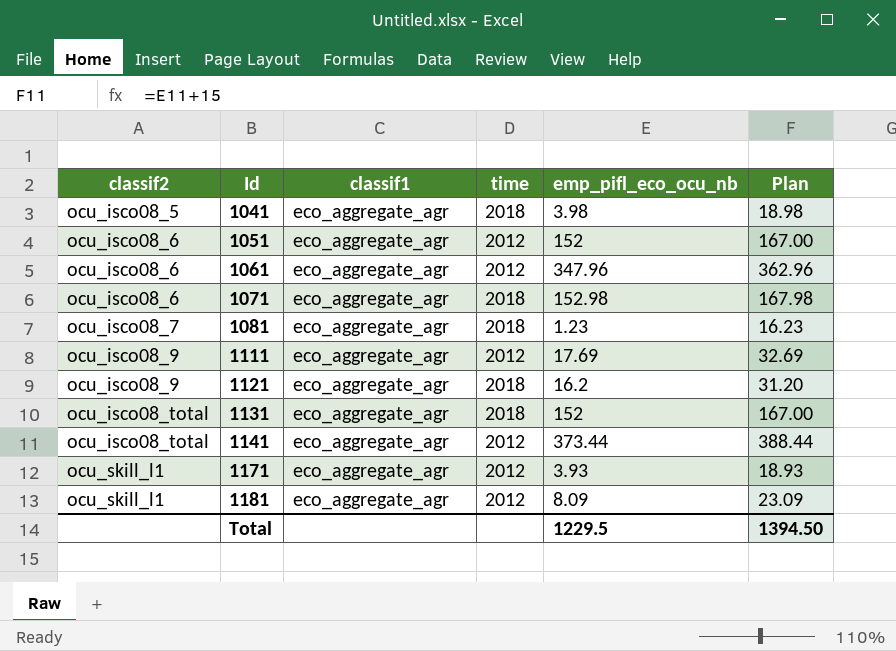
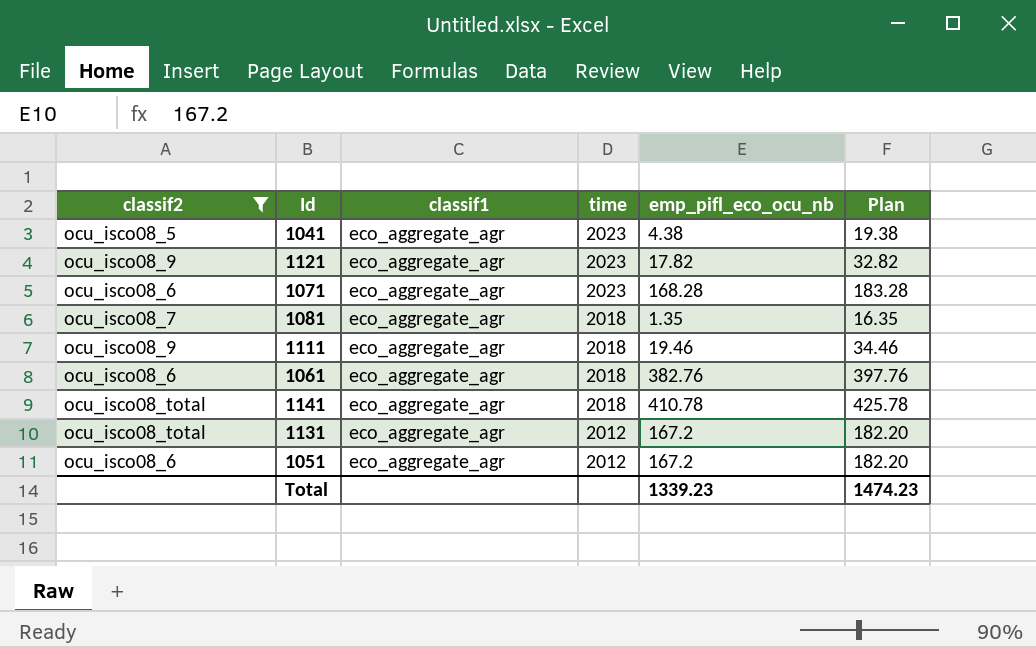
filter: none -> classif2 != ocu_skill_l1
row order: classif2 ascending -> time descending
1041 | time: 2018 -> 2023
1041 | emp_pifl_eco_ocu_nb: 3.98 -> 4.38
1041 | Plan: 18.98 -> 19.38
1121 | time: 2018 -> 2023
1121 | emp_pifl_eco_ocu_nb: 16.2 -> 17.82
1121 | Plan: 31.20 -> 32.82
1071 | time: 2018 -> 2023
1071 | emp_pifl_eco_ocu_nb: 152.98 -> 168.28
1071 | Plan: 167.98 -> 183.28
1081 | emp_pifl_eco_ocu_nb: 1.23 -> 1.35
1081 | Plan: 16.23 -> 16.35
1111 | time: 2012 -> 2018
1111 | emp_pifl_eco_ocu_nb: 17.69 -> 19.46
1111 | Plan: 32.69 -> 34.46
1061 | time: 2012 -> 2018
1061 | emp_pifl_eco_ocu_nb: 347.96 -> 382.76
1061 | Plan: 362.96 -> 397.76
1141 | time: 2012 -> 2018
1141 | emp_pifl_eco_ocu_nb: 373.44 -> 410.78
1141 | Plan: 388.44 -> 425.78
1131 | time: 2018 -> 2012
1131 | emp_pifl_eco_ocu_nb: 152 -> 167.2
1131 | Plan: 167.00 -> 182.20
1051 | emp_pifl_eco_ocu_nb: 152 -> 167.2
1051 | Plan: 167.00 -> 182.20
Total | emp_pifl_eco_ocu_nb: 1229.5 -> 1339.23
Total | Plan: 1394.50 -> 1474.23

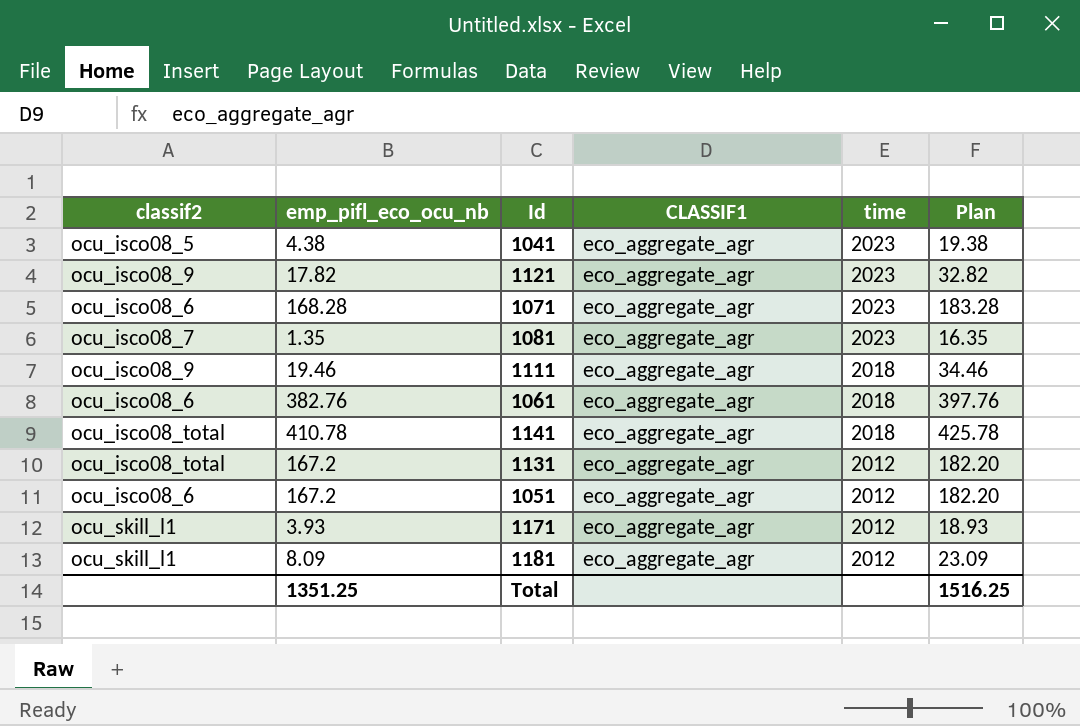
filter: classif2 != ocu_skill_l1 -> none
column emp_pifl_eco_ocu_nb | position: 5 -> 2
column name: classif1 -> CLASSIF1
1081 | time: 2018 -> 2023
Total | emp_pifl_eco_ocu_nb: 1339.23 -> 1351.25
Total | Plan: 1474.23 -> 1516.25

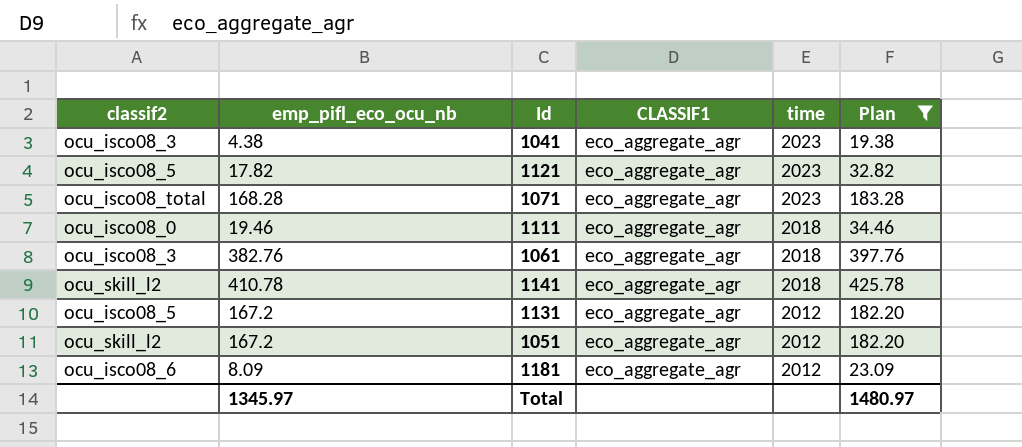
filter: none -> Plan >= 19.38
1041 | classif2: ocu_isco08_5 -> ocu_isco08_3
1121 | classif2: ocu_isco08_9 -> ocu_isco08_5
1071 | classif2: ocu_isco08_6 -> ocu_isco08_total
1111 | classif2: ocu_isco08_9 -> ocu_isco08_0
1061 | classif2: ocu_isco08_6 -> ocu_isco08_3
1141 | classif2: ocu_isco08_total -> ocu_skill_l2
1131 | classif2: ocu_isco08_total -> ocu_isco08_5
1051 | classif2: ocu_isco08_6 -> ocu_skill_l2
1181 | classif2: ocu_skill_l1 -> ocu_isco08_6
Total | emp_pifl_eco_ocu_nb: 1351.25 -> 1345.97
Total | Plan: 1516.25 -> 1480.97

